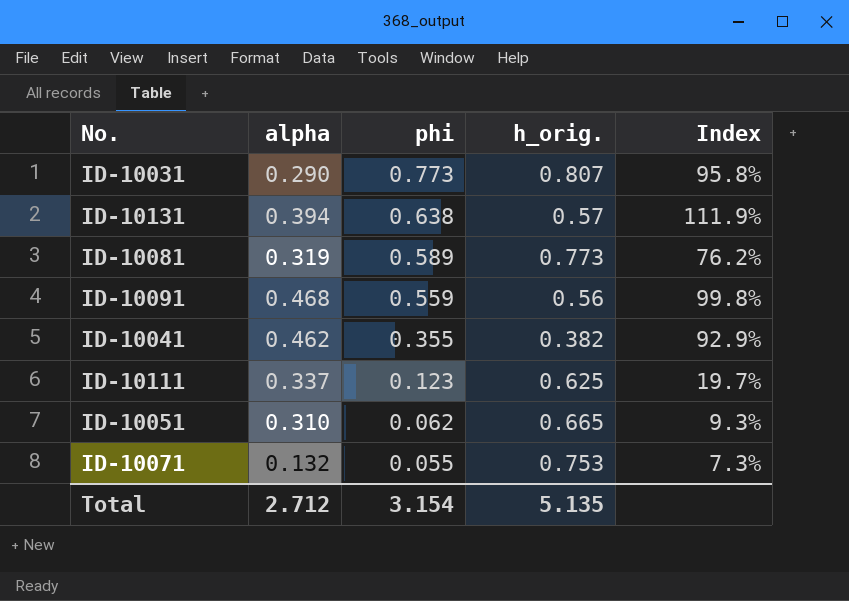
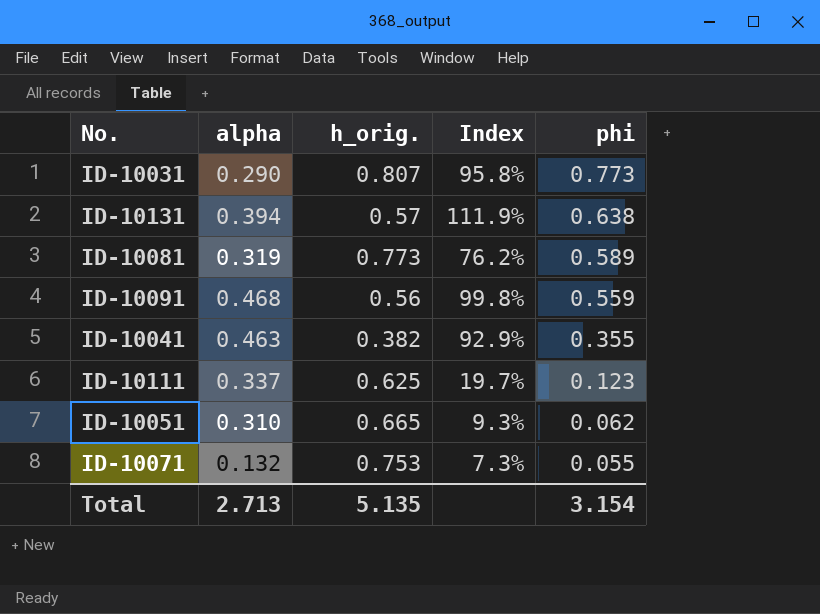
column phi | position: 3 -> 5
ID-10041 | alpha: 0.462 -> 0.463
Total | alpha: 2.712 -> 2.713

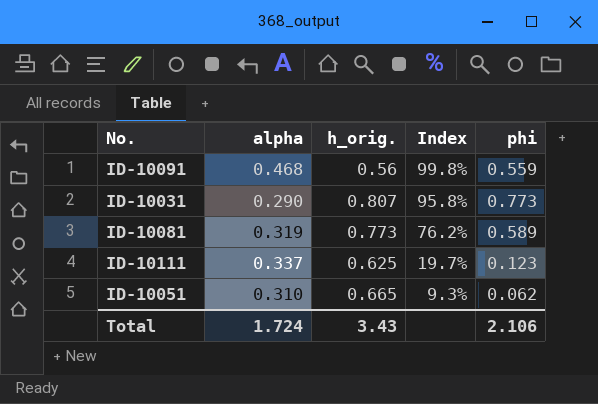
row order: phi descending -> Index descending
row ID-10131: 0.394 | 0.57 | 111.9% | 0.638 -> none
row ID-10041: 0.463 | 0.382 | 92.9% | 0.355 -> none
row ID-10071: 0.132 | 0.753 | 7.3% | 0.055 -> none
Total | alpha: 2.713 -> 1.724
Total | h_orig.: 5.135 -> 3.43
Total | phi: 3.154 -> 2.106

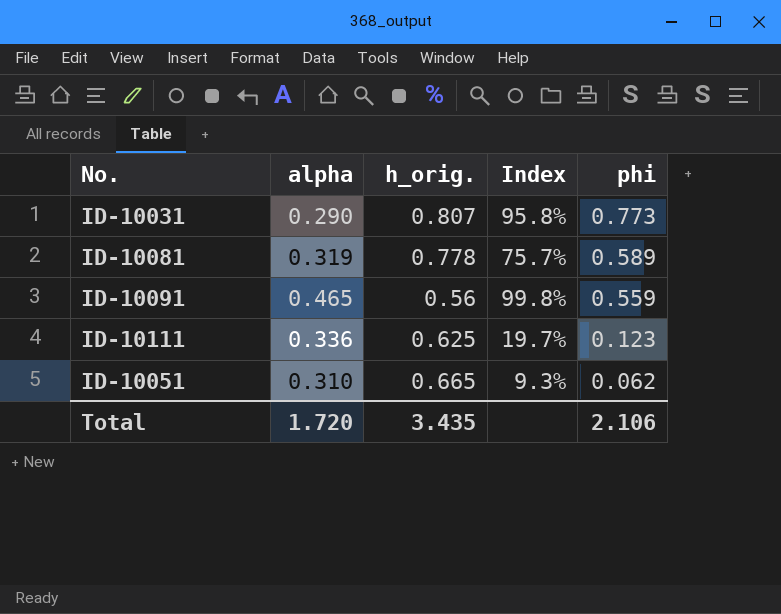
row order: Index descending -> phi descending
ID-10081 | h_orig.: 0.773 -> 0.778
ID-10081 | Index: 76.2% -> 75.7%
ID-10091 | alpha: 0.468 -> 0.465
ID-10111 | alpha: 0.337 -> 0.336
Total | alpha: 1.724 -> 1.720
Total | h_orig.: 3.43 -> 3.435

